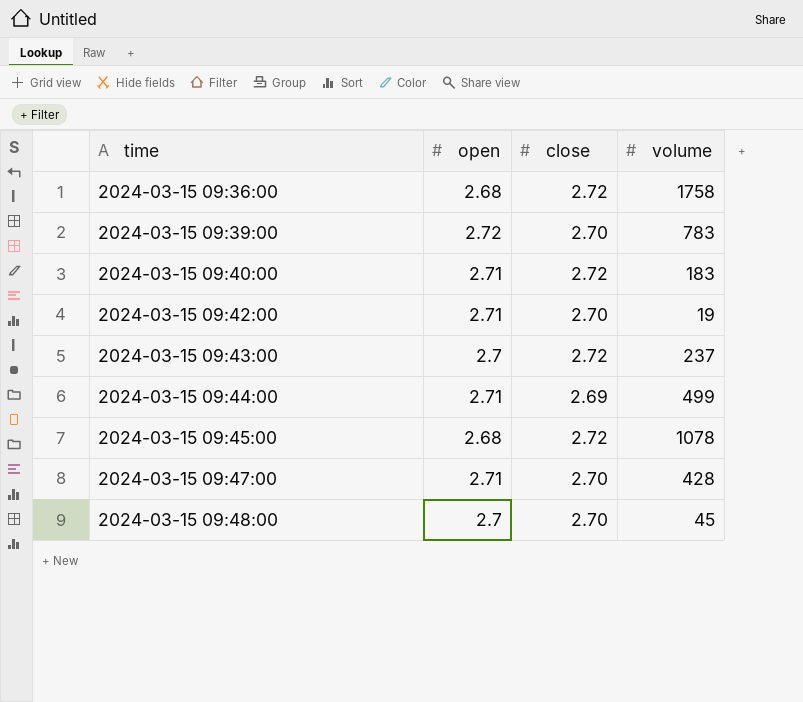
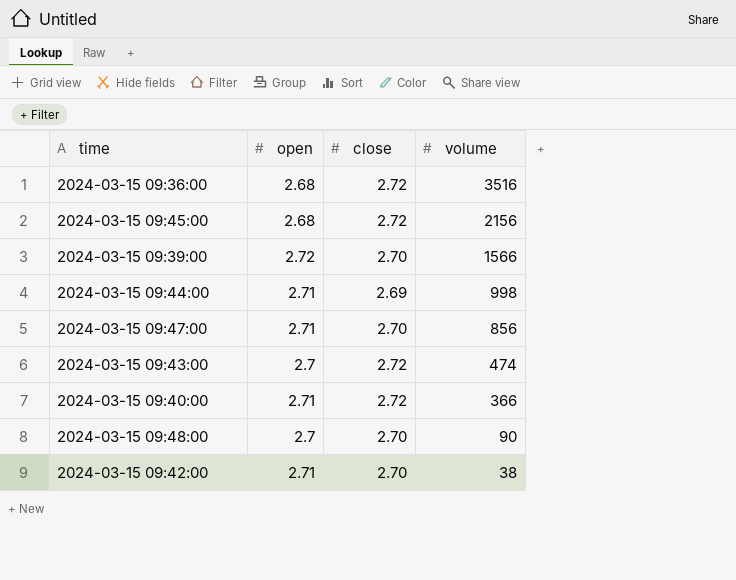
row order: time ascending -> volume descending
2024-03-15 09:36:00 | volume: 1758 -> 3516
2024-03-15 09:45:00 | volume: 1078 -> 2156
2024-03-15 09:39:00 | volume: 783 -> 1566
2024-03-15 09:44:00 | volume: 499 -> 998
2024-03-15 09:47:00 | volume: 428 -> 856
2024-03-15 09:43:00 | volume: 237 -> 474
2024-03-15 09:40:00 | volume: 183 -> 366
2024-03-15 09:48:00 | volume: 45 -> 90
2024-03-15 09:42:00 | volume: 19 -> 38

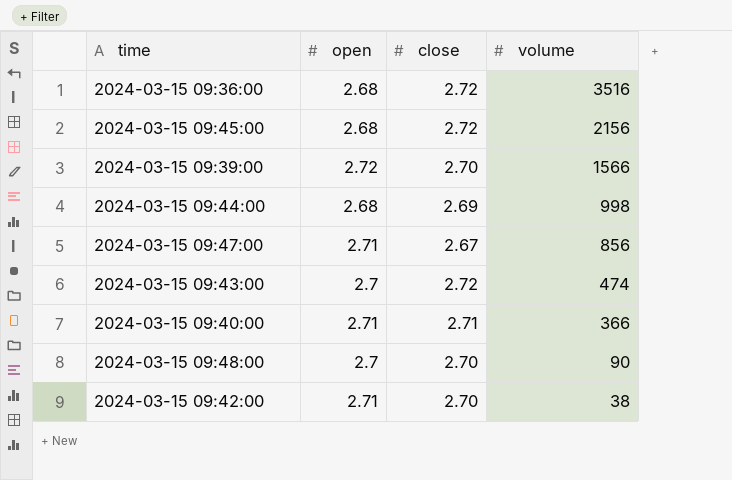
2024-03-15 09:44:00 | open: 2.71 -> 2.68
2024-03-15 09:47:00 | close: 2.70 -> 2.67
2024-03-15 09:40:00 | close: 2.72 -> 2.71

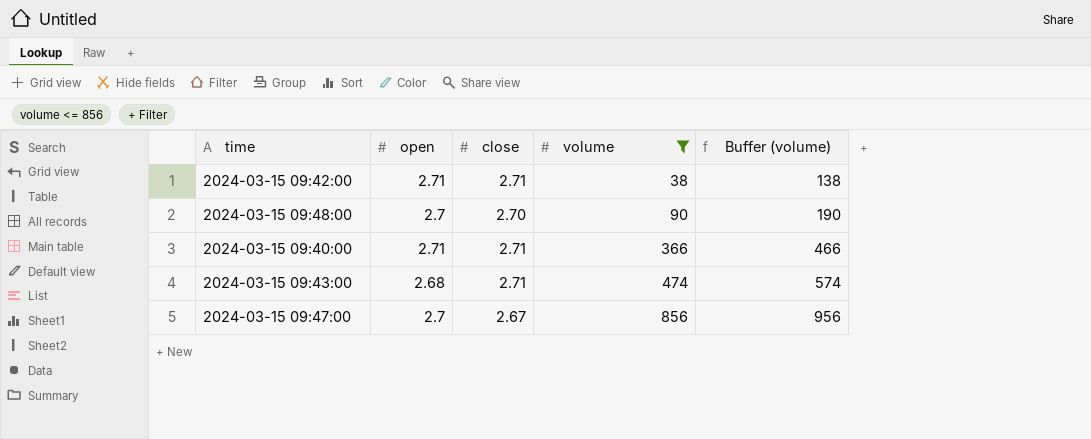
filter: none -> volume <= 856
row order: volume descending -> volume ascending
column Buffer (volume) | formula: none -> [volume] + 100
2024-03-15 09:42:00 | close: 2.70 -> 2.71
2024-03-15 09:43:00 | open: 2.7 -> 2.68
2024-03-15 09:43:00 | close: 2.72 -> 2.71
2024-03-15 09:47:00 | open: 2.71 -> 2.7

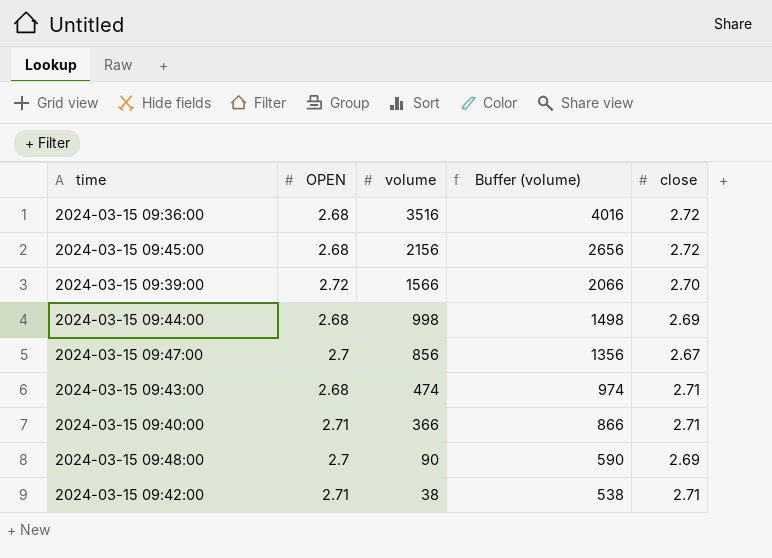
filter: volume <= 856 -> none
row order: volume ascending -> volume descending
column name: open -> OPEN
column Buffer (volume) | formula: [volume] + 100 -> [volume] + 500
column close | position: 3 -> 5
2024-03-15 09:48:00 | close: 2.70 -> 2.69

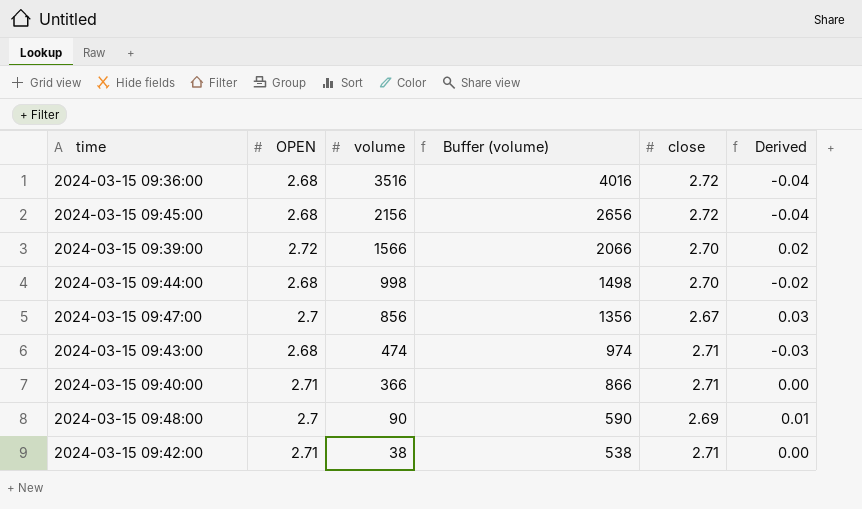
column Derived | formula: none -> [OPEN] - [close]
2024-03-15 09:44:00 | close: 2.69 -> 2.70

